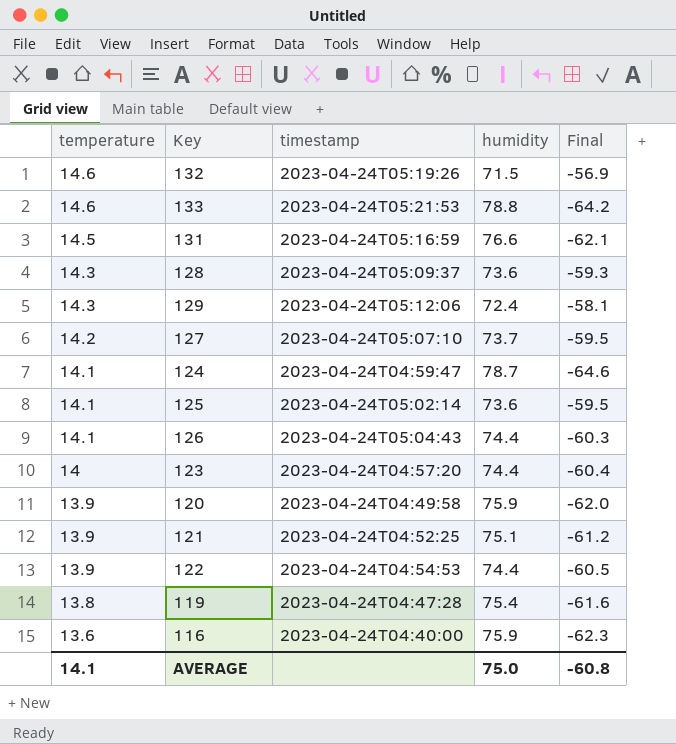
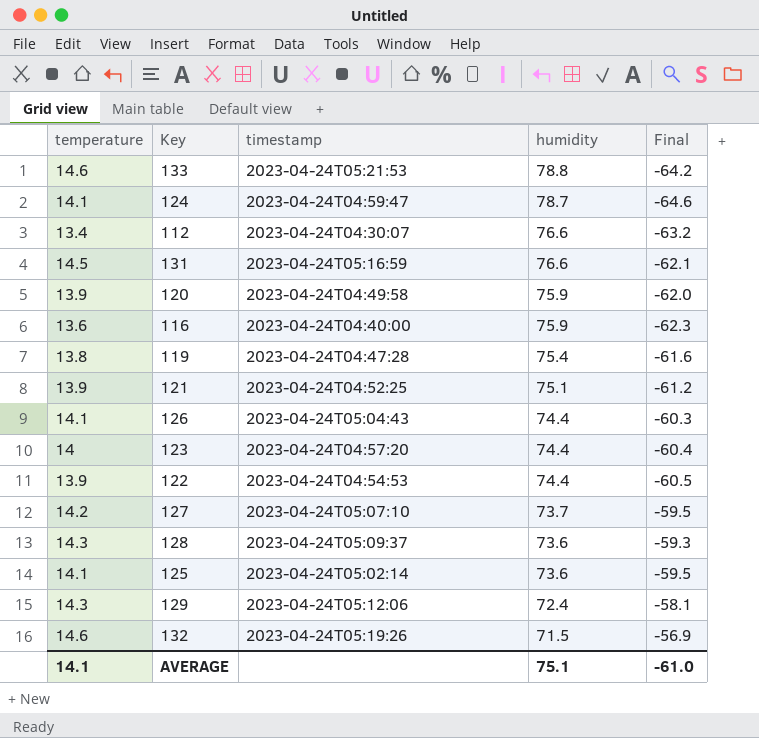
row order: temperature descending -> humidity descending
row 112: none -> 13.4 | 2023-04-24T04:30:07 | 76.6 | -63.2
AVERAGE | humidity: 75.0 -> 75.1
AVERAGE | Final: -60.8 -> -61.0

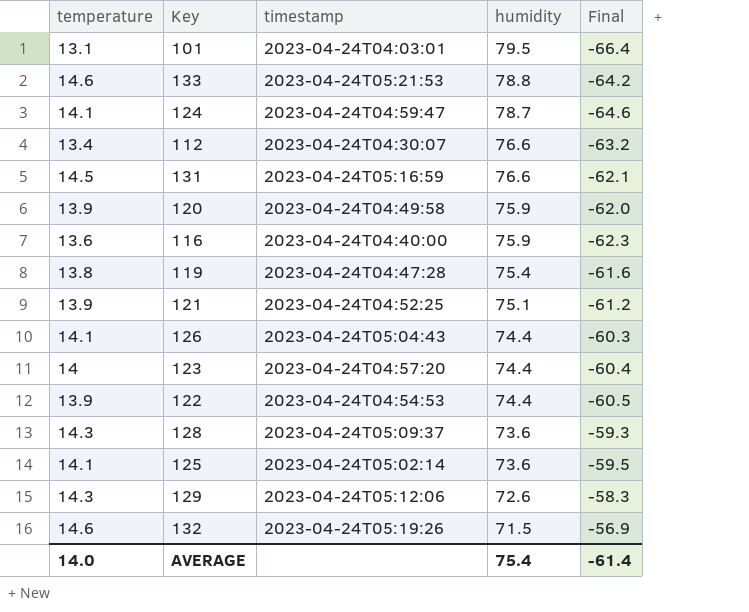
row 127: 14.2 | 2023-04-24T05:07:10 | 73.7 | -59.5 -> none
row 101: none -> 13.1 | 2023-04-24T04:03:01 | 79.5 | -66.4
129 | humidity: 72.4 -> 72.6
129 | Final: -58.1 -> -58.3
AVERAGE | temperature: 14.1 -> 14.0
AVERAGE | humidity: 75.1 -> 75.4
AVERAGE | Final: -61.0 -> -61.4

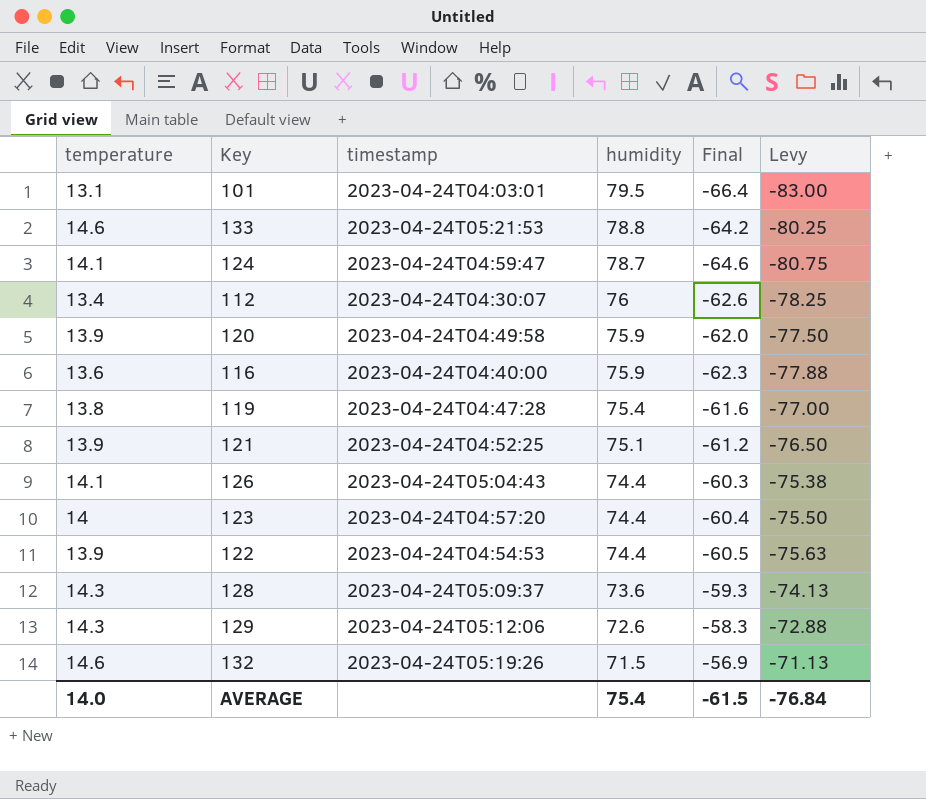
column Levy | formula: none -> [Final] * 1.25
row 131: 14.5 | 2023-04-24T05:16:59 | 76.6 | -62.1 -> none
row 125: 14.1 | 2023-04-24T05:02:14 | 73.6 | -59.5 -> none
112 | humidity: 76.6 -> 76
112 | Final: -63.2 -> -62.6
AVERAGE | Final: -61.4 -> -61.5

